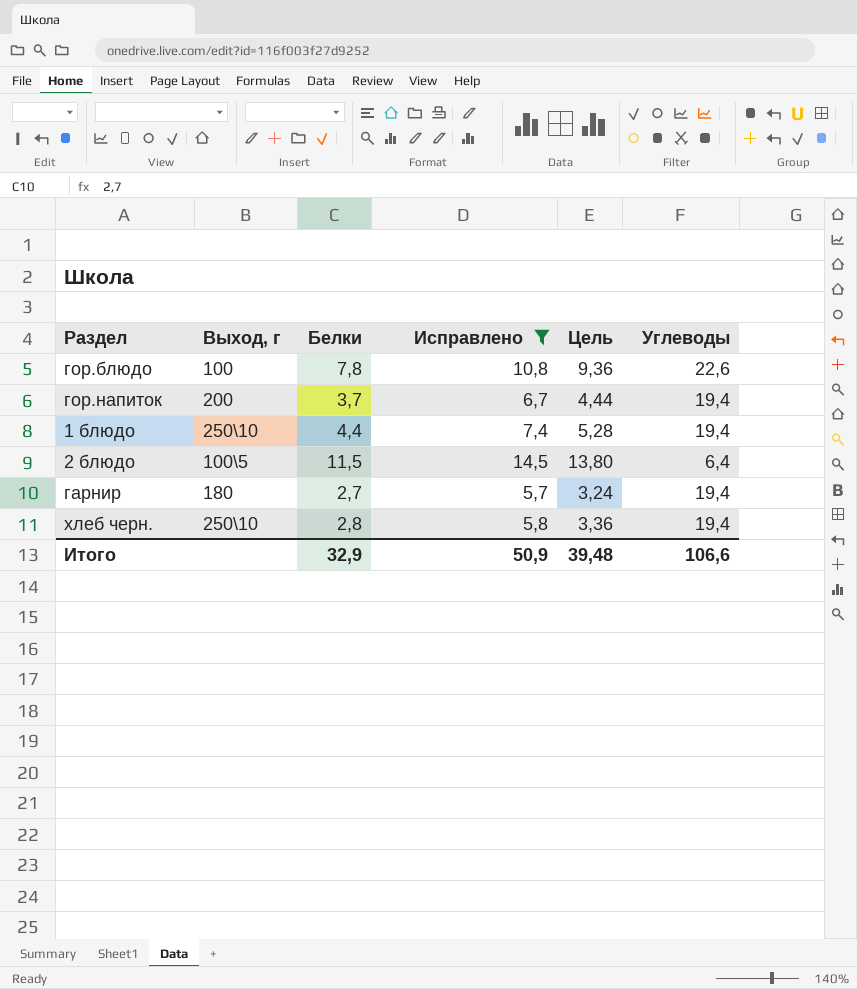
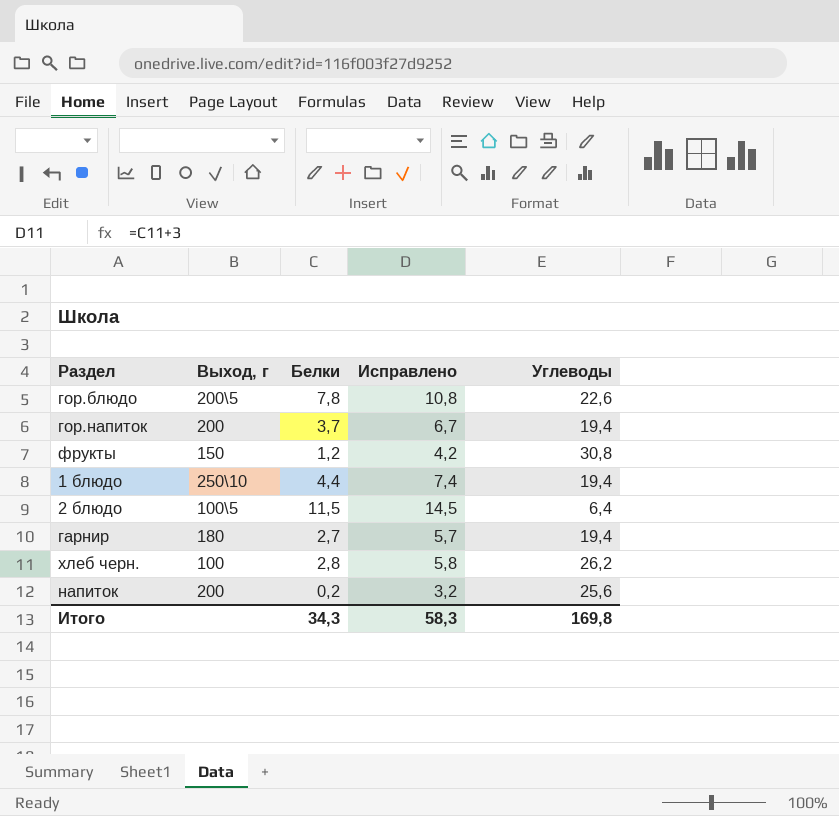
filter: Исправлено >= 5,7 -> none
column Цель | formula: [Белки] * 1,2 -> none
гор.блюдо | Выход, г: 100 -> 200\5
хлеб черн. | Выход, г: 250\10 -> 100
хлеб черн. | Углеводы: 19,4 -> 26,2
Итого | Белки: 32,9 -> 34,3
Итого | Исправлено: 50,9 -> 58,3
Итого | Углеводы: 106,6 -> 169,8

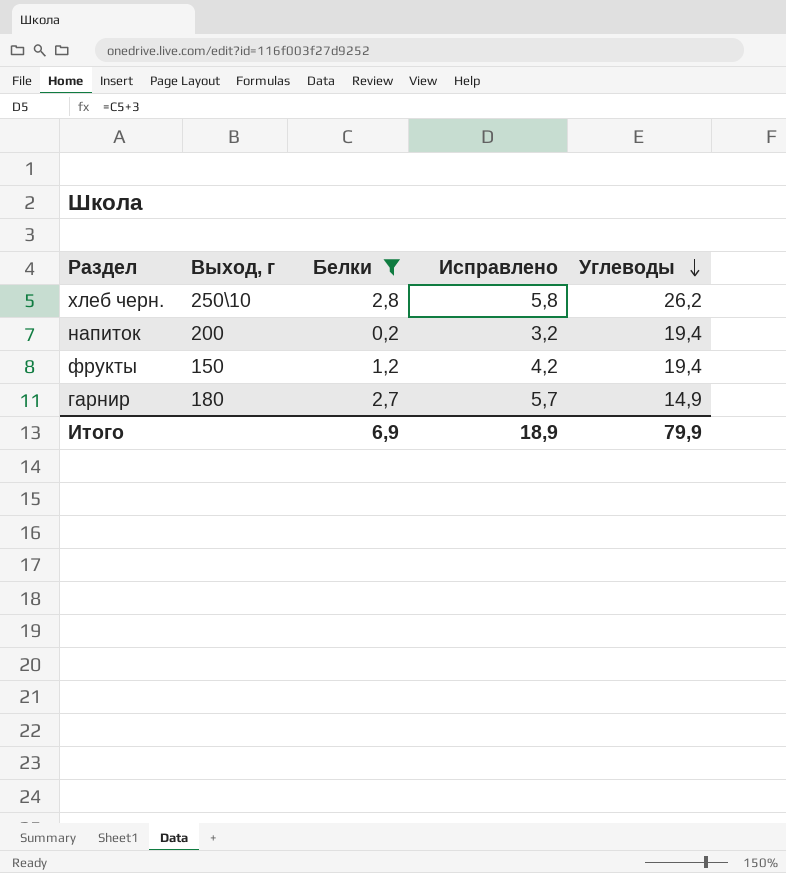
filter: none -> Белки <= 2,8
row order: none -> Углеводы descending
хлеб черн. | Выход, г: 100 -> 250\10
напиток | Углеводы: 25,6 -> 19,4
фрукты | Углеводы: 30,8 -> 19,4
гарнир | Углеводы: 19,4 -> 14,9
Итого | Белки: 34,3 -> 6,9
Итого | Исправлено: 58,3 -> 18,9
Итого | Углеводы: 169,8 -> 79,9

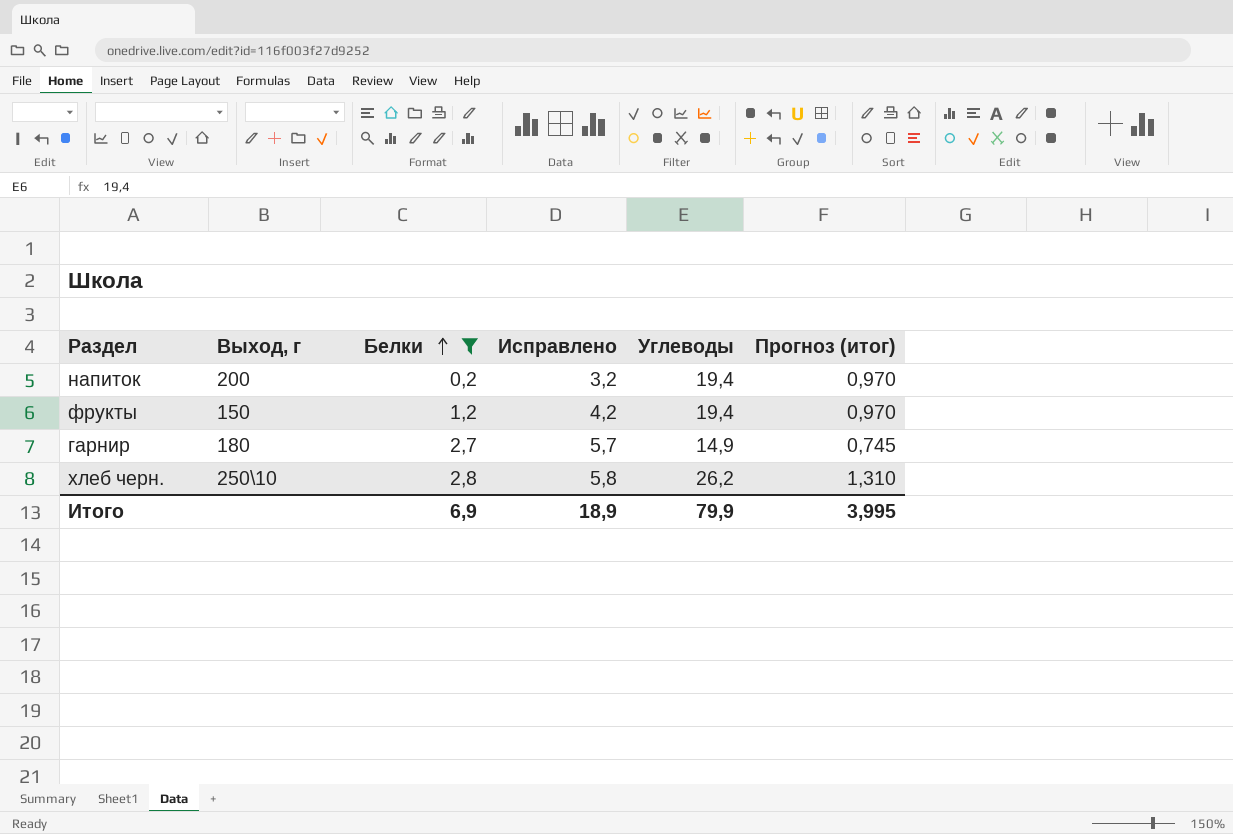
row order: Углеводы descending -> Белки ascending
column Прогноз (итог) | formula: none -> [Углеводы] * 0,05

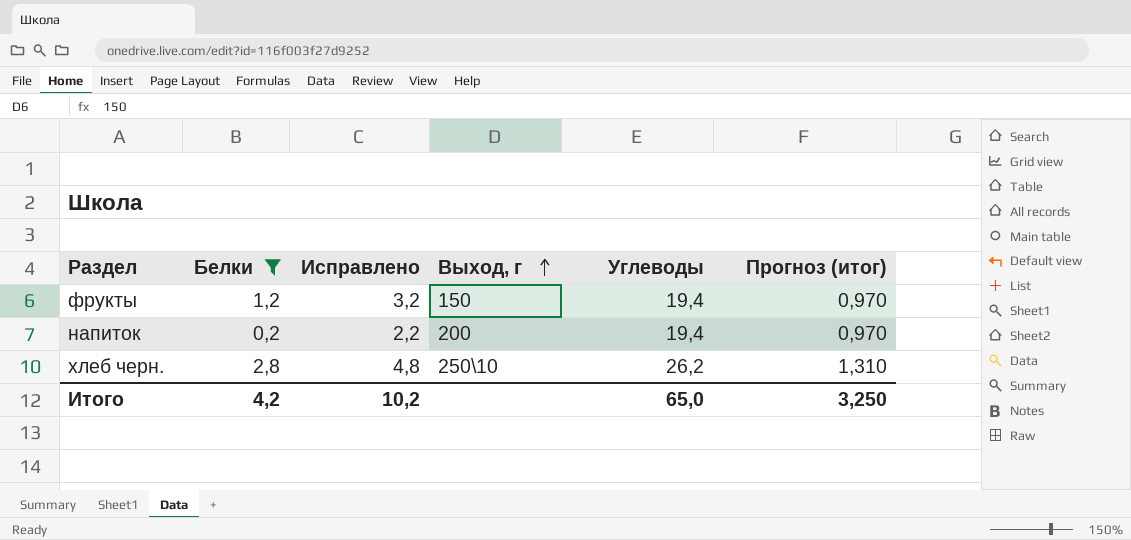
row order: Белки ascending -> Выход, г ascending
column Исправлено | formula: [Белки] + 3 -> [Белки] + 2
column Выход, г | position: 2 -> 4
row гарнир: 180 | 2,7 | 5,7 | 14,9 | 0,745 -> none
Итого | Белки: 6,9 -> 4,2
Итого | Исправлено: 18,9 -> 10,2
Итого | Углеводы: 79,9 -> 65,0
Итого | Прогноз (итог): 3,995 -> 3,250

